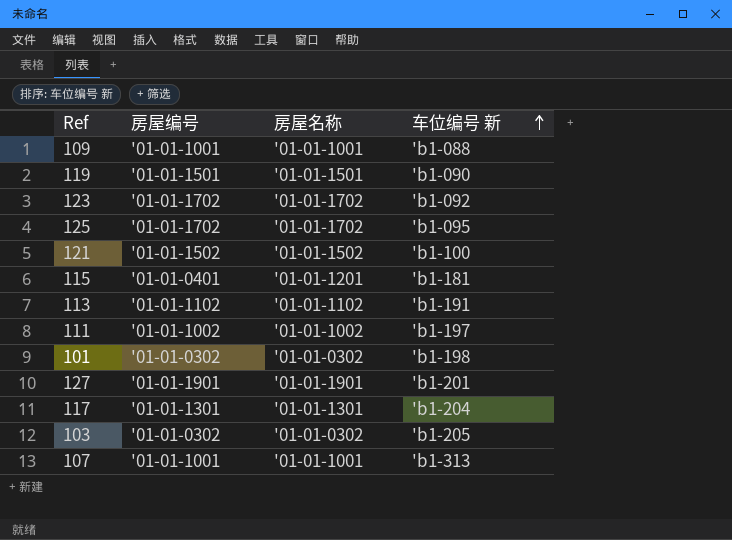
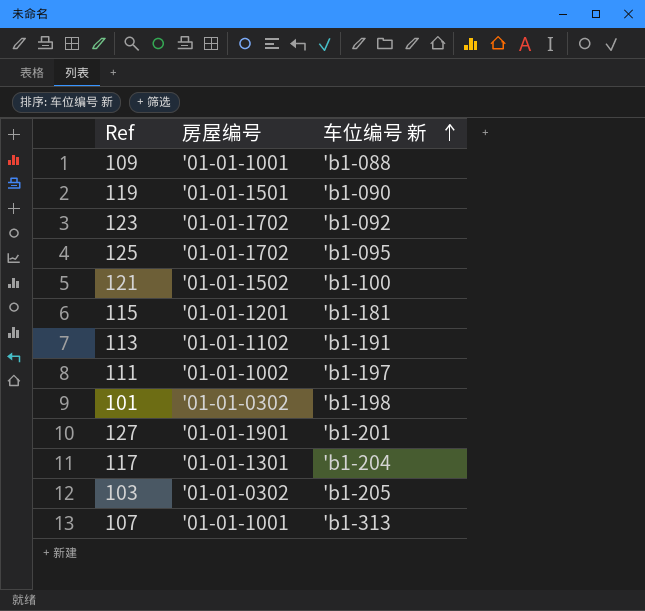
column 房屋名称 | position: 3 -> none
115 | 房屋编号: '01-01-0401 -> '01-01-1201

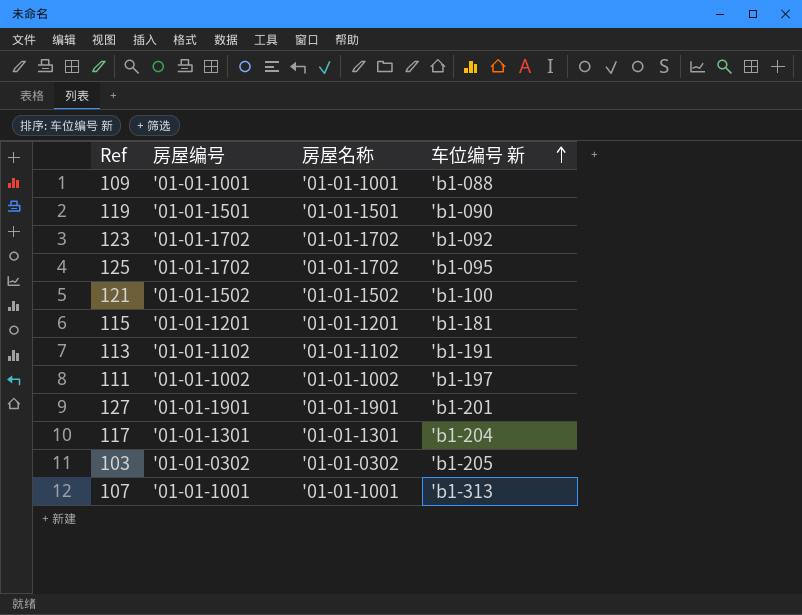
column 房屋名称 | position: none -> 3
row 101: '01-01-0302 | 'b1-198 -> none

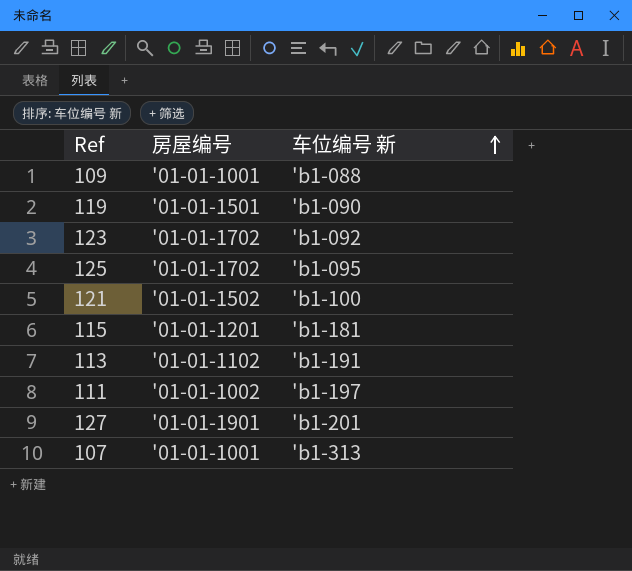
column 房屋名称 | position: 3 -> none
row 117: '01-01-1301 | '01-01-1301 | 'b1-204 -> none
row 103: '01-01-0302 | '01-01-0302 | 'b1-205 -> none

